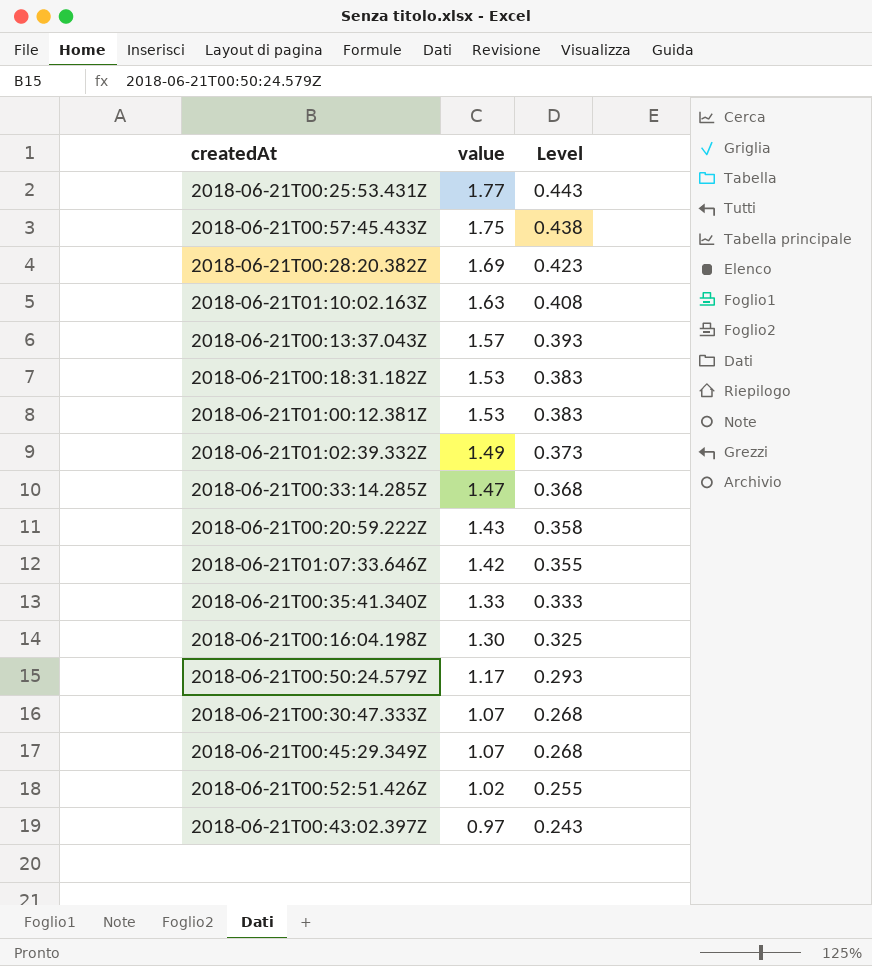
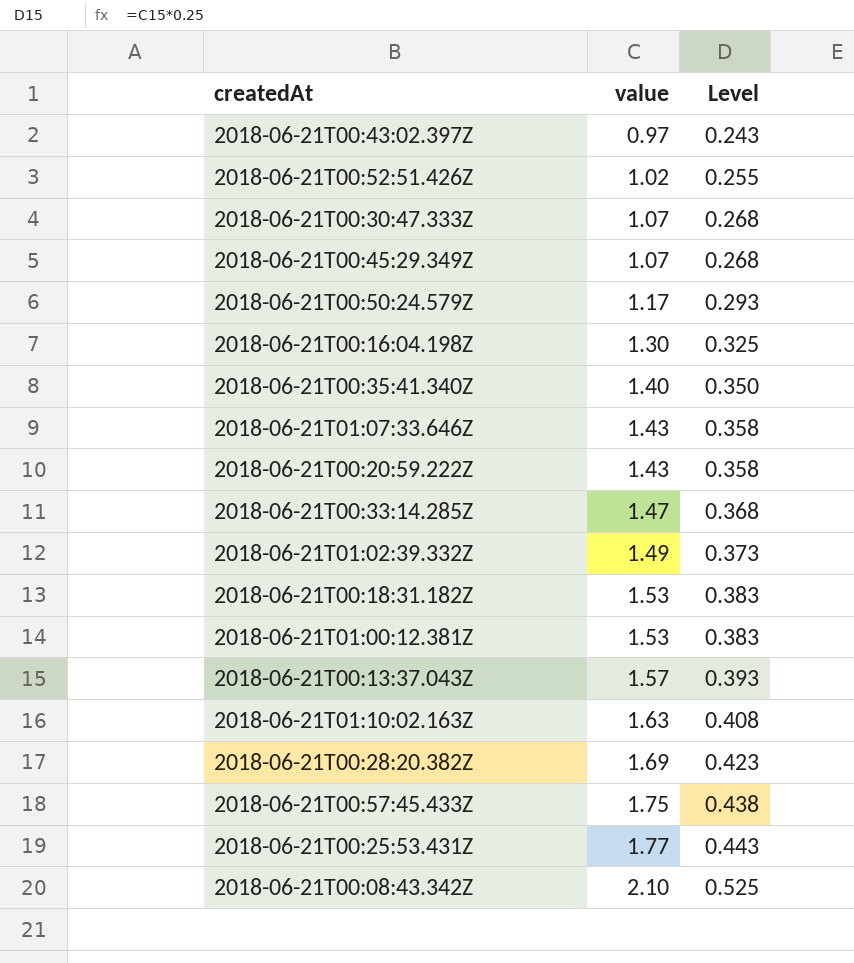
row order: value descending -> value ascending
2018-06-21T00:35:41.340Z | value: 1.33 -> 1.40
2018-06-21T00:35:41.340Z | Level: 0.333 -> 0.350
2018-06-21T01:07:33.646Z | value: 1.42 -> 1.43
2018-06-21T01:07:33.646Z | Level: 0.355 -> 0.358
row 2018-06-21T00:08:43.342Z: none -> 2.10 | 0.525

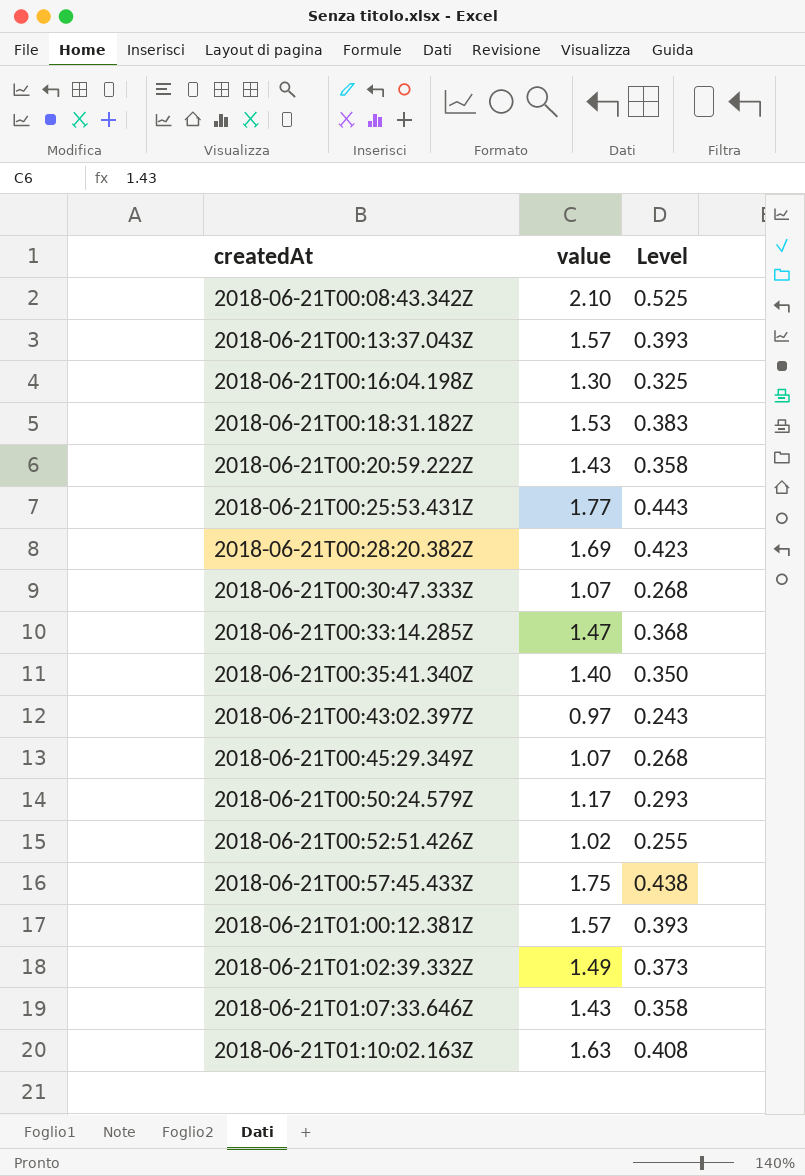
row order: value ascending -> createdAt ascending
2018-06-21T01:00:12.381Z | value: 1.53 -> 1.57
2018-06-21T01:00:12.381Z | Level: 0.383 -> 0.393

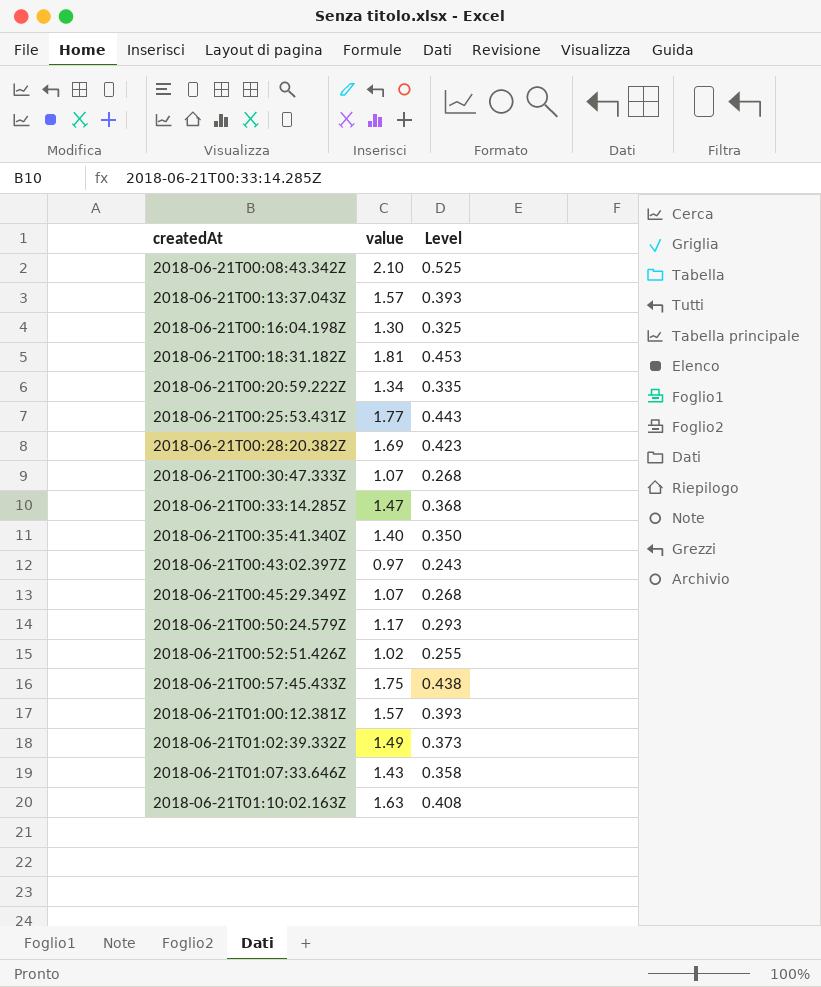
2018-06-21T00:18:31.182Z | value: 1.53 -> 1.81
2018-06-21T00:18:31.182Z | Level: 0.383 -> 0.453
2018-06-21T00:20:59.222Z | value: 1.43 -> 1.34
2018-06-21T00:20:59.222Z | Level: 0.358 -> 0.335

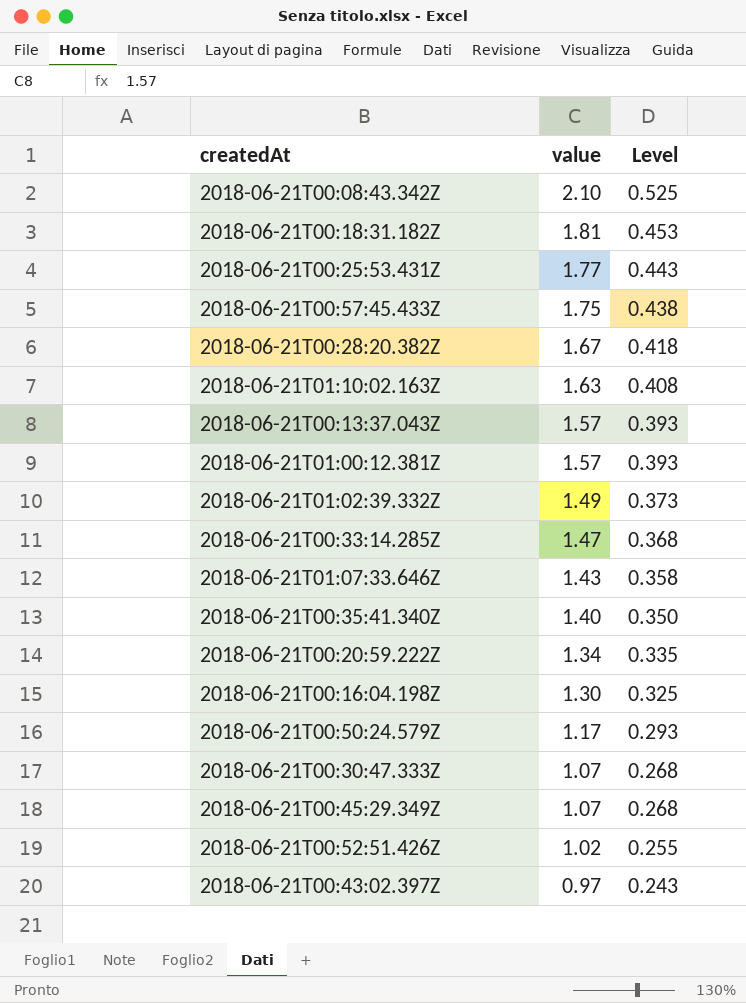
row order: createdAt ascending -> value descending
2018-06-21T00:28:20.382Z | value: 1.69 -> 1.67
2018-06-21T00:28:20.382Z | Level: 0.423 -> 0.418

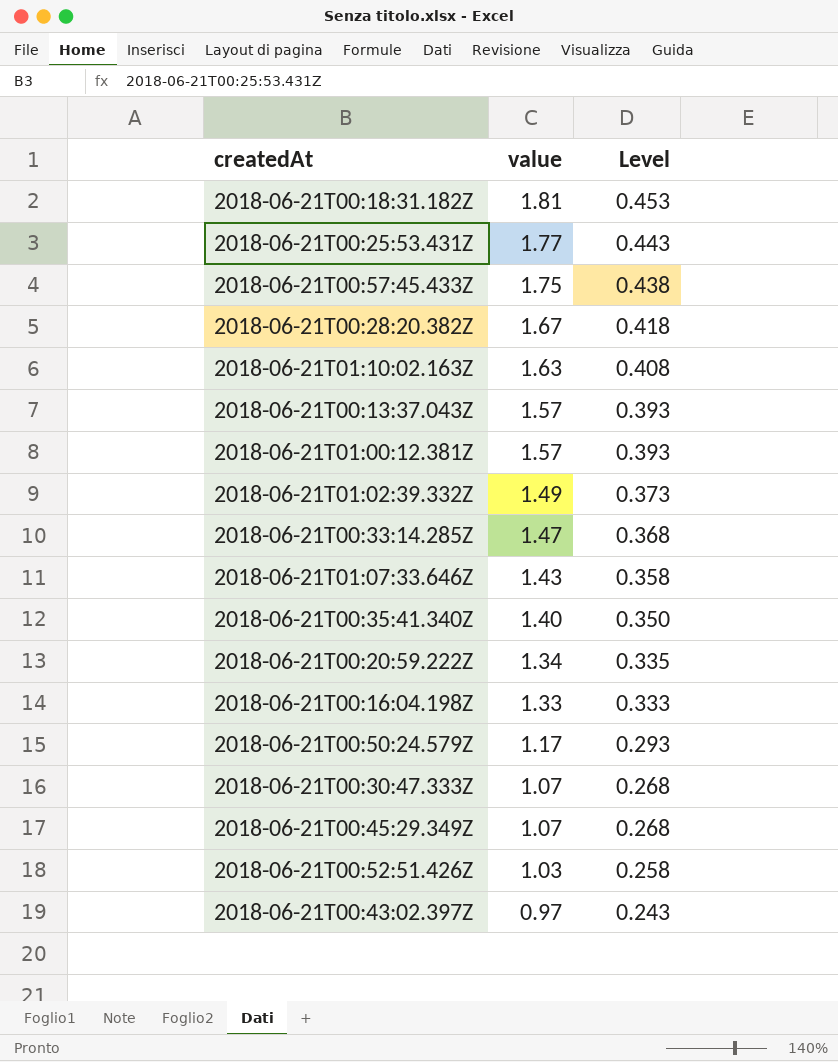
row 2018-06-21T00:08:43.342Z: 2.10 | 0.525 -> none
2018-06-21T00:16:04.198Z | value: 1.30 -> 1.33
2018-06-21T00:16:04.198Z | Level: 0.325 -> 0.333
2018-06-21T00:52:51.426Z | value: 1.02 -> 1.03
2018-06-21T00:52:51.426Z | Level: 0.255 -> 0.258

